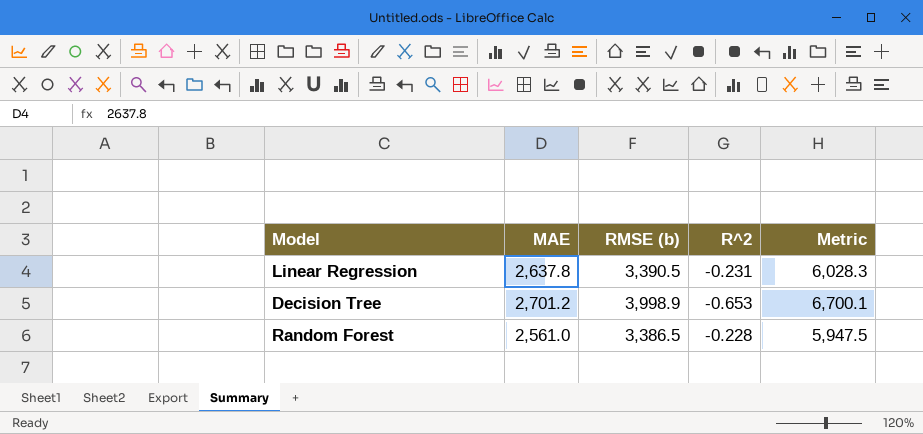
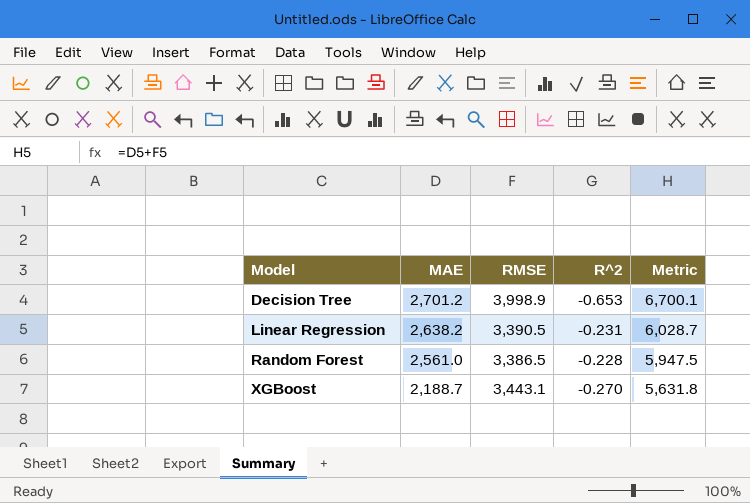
row order: none -> Model ascending
column name: RMSE (b) -> RMSE
Linear Regression | MAE: 2,637.8 -> 2,638.2
Linear Regression | Metric: 6,028.3 -> 6,028.7
row XGBoost: none -> 2,188.7 | 3,443.1 | -0.270 | 5,631.8

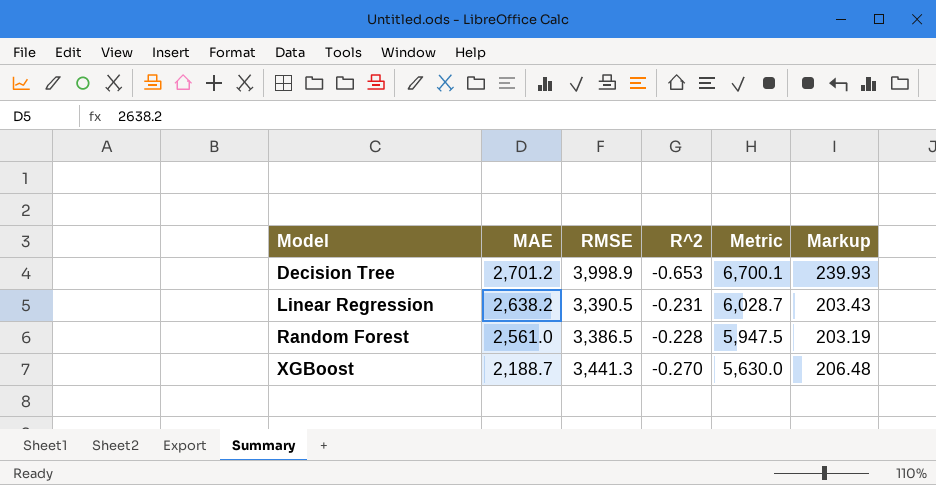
column Markup | formula: none -> [RMSE] * 0.06
XGBoost | RMSE: 3,443.1 -> 3,441.3
XGBoost | Metric: 5,631.8 -> 5,630.0

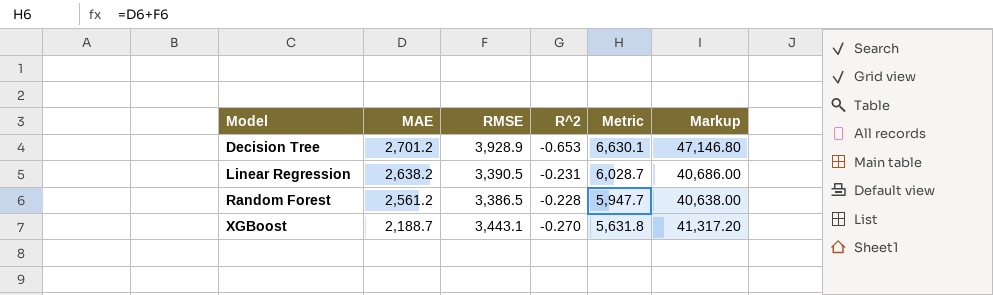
column Markup | formula: [RMSE] * 0.06 -> [RMSE] * 12
Decision Tree | RMSE: 3,998.9 -> 3,928.9
Decision Tree | Metric: 6,700.1 -> 6,630.1
Random Forest | MAE: 2,561.0 -> 2,561.2
Random Forest | Metric: 5,947.5 -> 5,947.7
XGBoost | RMSE: 3,441.3 -> 3,443.1
XGBoost | Metric: 5,630.0 -> 5,631.8

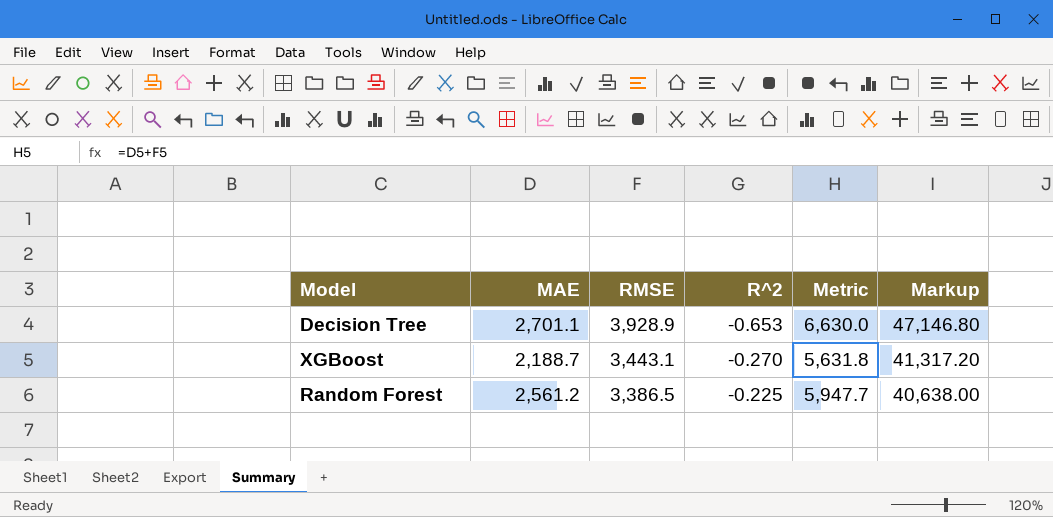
row order: Model ascending -> RMSE descending
row Linear Regression: 2,638.2 | 3,390.5 | -0.231 | 6,028.7 | 40,686.00 -> none
Decision Tree | MAE: 2,701.2 -> 2,701.1
Decision Tree | Metric: 6,630.1 -> 6,630.0
Random Forest | R^2: -0.228 -> -0.225

